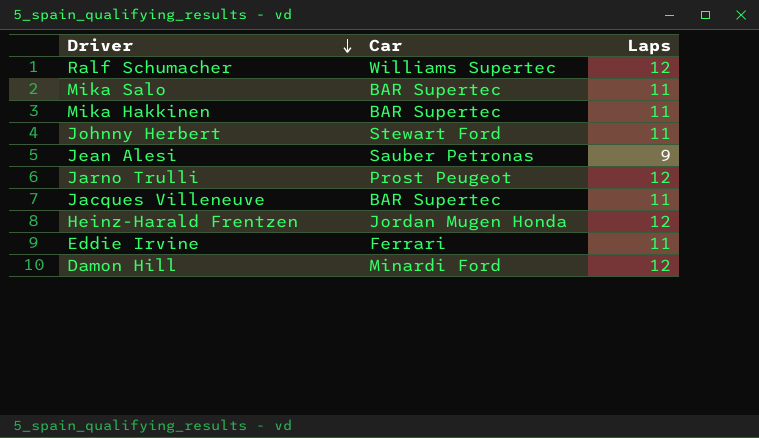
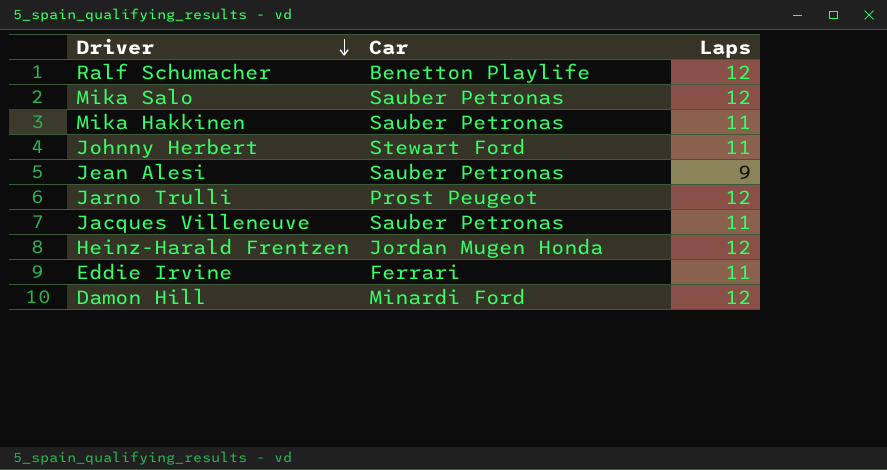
Ralf Schumacher | Car: Williams Supertec -> Benetton Playlife
Mika Salo | Car: BAR Supertec -> Sauber Petronas
Mika Salo | Laps: 11 -> 12
Mika Hakkinen | Car: BAR Supertec -> Sauber Petronas
Jacques Villeneuve | Car: BAR Supertec -> Sauber Petronas

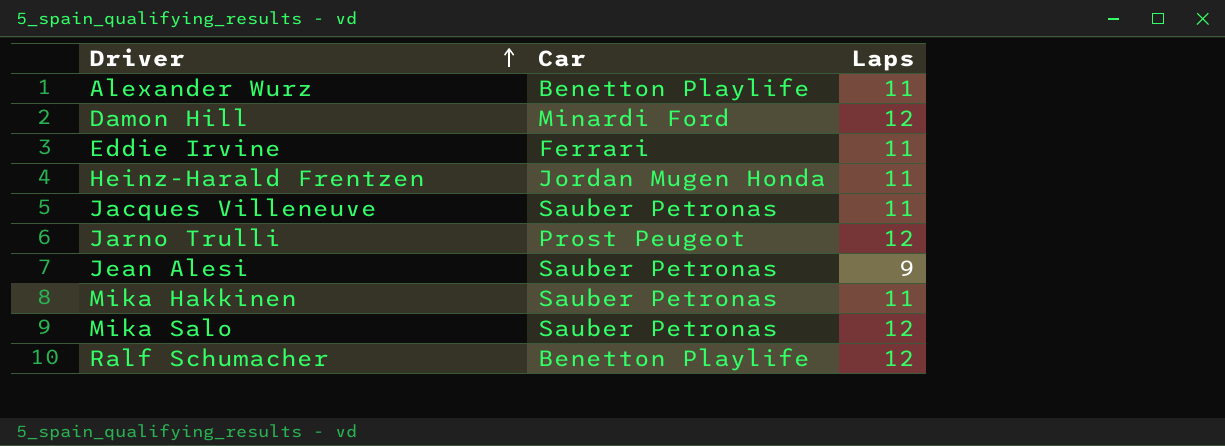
row order: Driver descending -> Driver ascending
row Johnny Herbert: Stewart Ford | 11 -> none
row Alexander Wurz: none -> Benetton Playlife | 11
Heinz-Harald Frentzen | Laps: 12 -> 11

